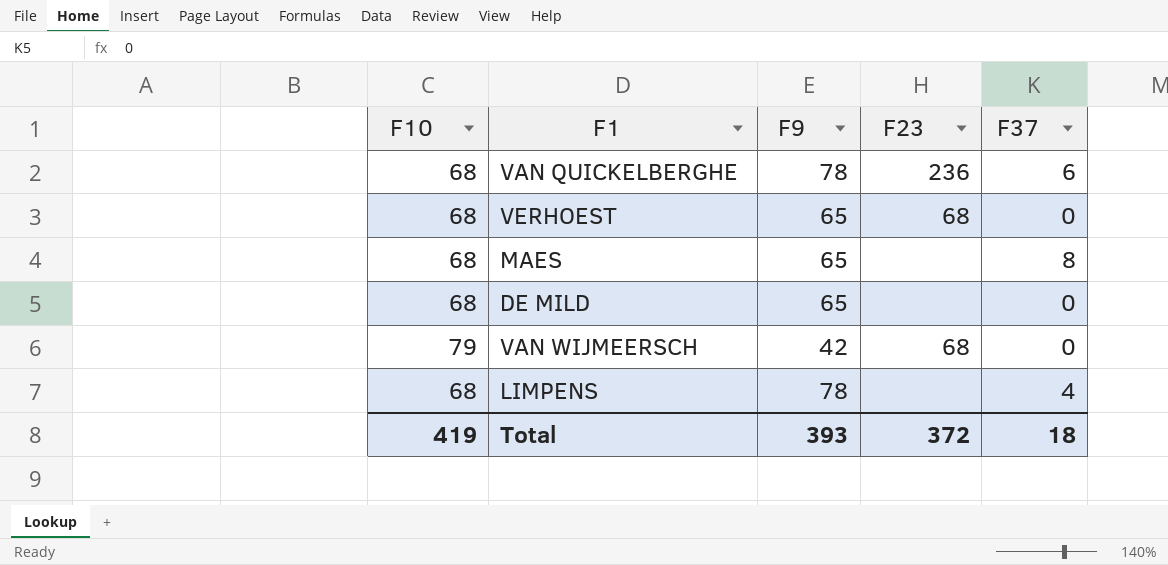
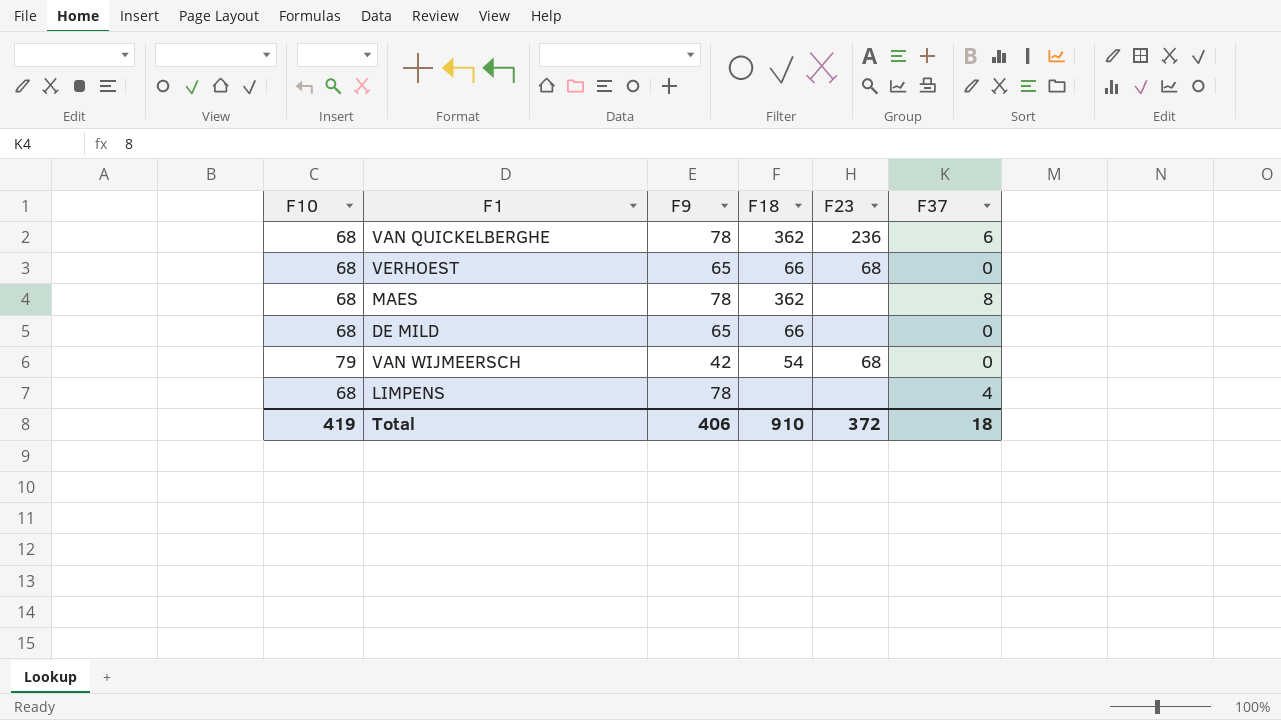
column F18 | position: none -> 4
MAES | F9: 65 -> 78
Total | F9: 393 -> 406

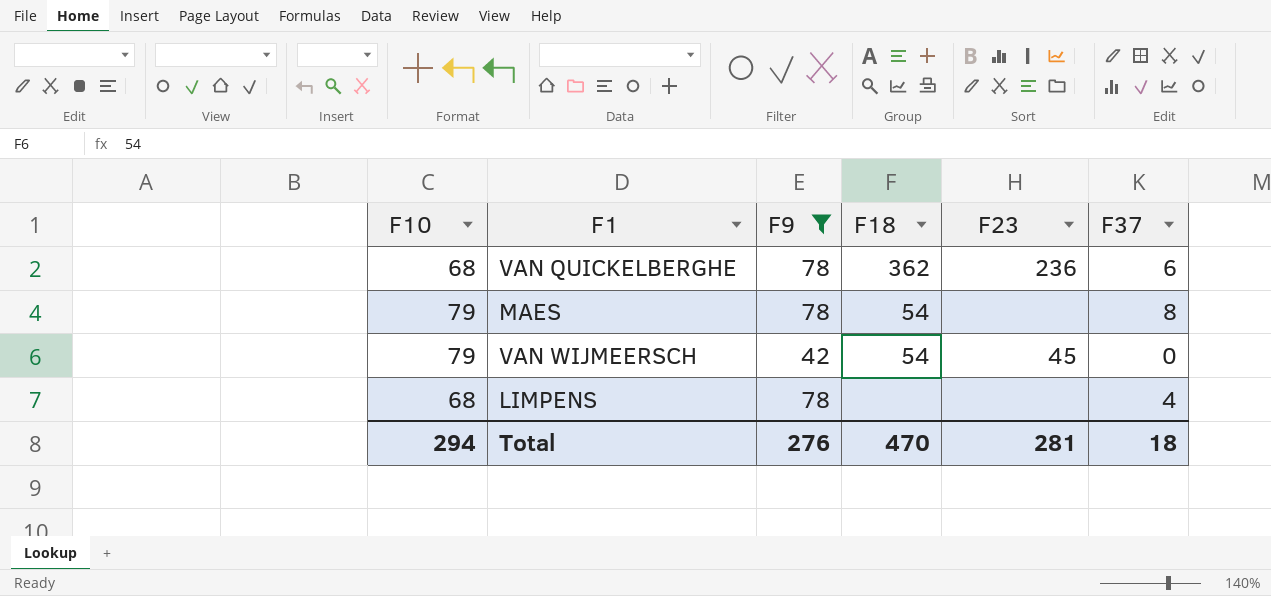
filter: none -> F9 != 65
MAES | F10: 68 -> 79
MAES | F18: 362 -> 54
VAN WIJMEERSCH | F23: 68 -> 45
Total | F10: 419 -> 294
Total | F9: 406 -> 276
Total | F18: 910 -> 470
Total | F23: 372 -> 281

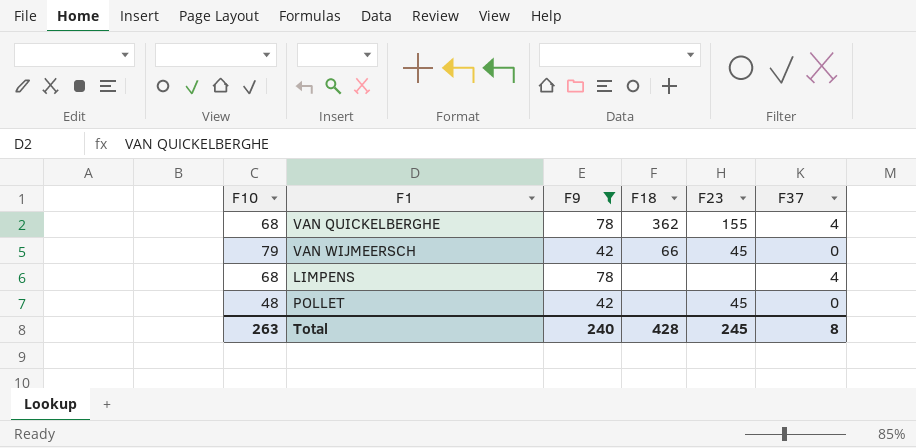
row MAES: 79 | 78 | 54 | none | 8 -> none
VAN QUICKELBERGHE | F23: 236 -> 155
VAN QUICKELBERGHE | F37: 6 -> 4
VAN WIJMEERSCH | F18: 54 -> 66
row POLLET: none -> 48 | 42 | none | 45 | 0
Total | F10: 294 -> 263
Total | F9: 276 -> 240
Total | F18: 470 -> 428
Total | F23: 281 -> 245
Total | F37: 18 -> 8

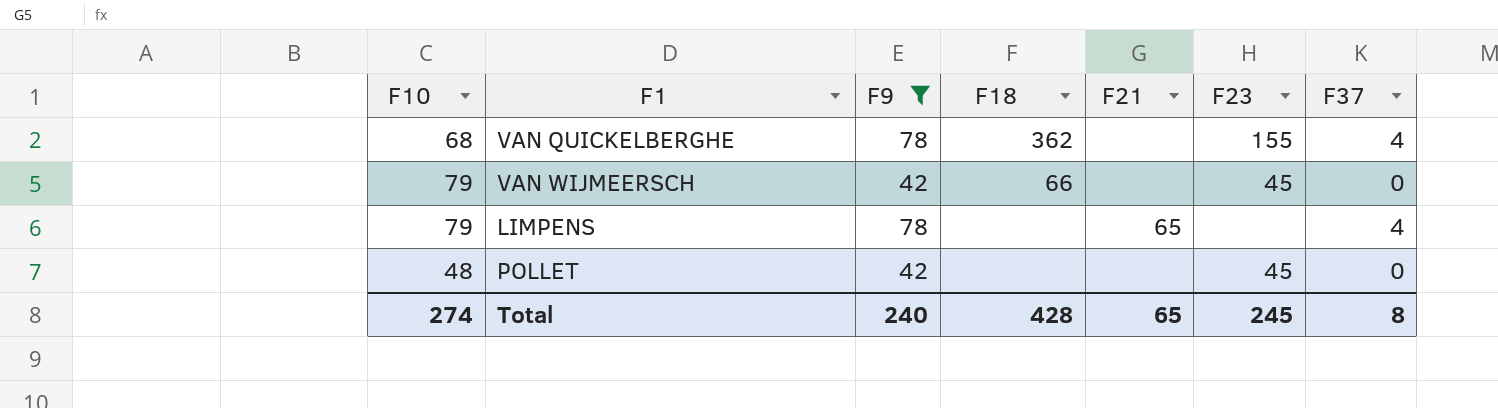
column F21 | position: none -> 5
LIMPENS | F10: 68 -> 79
Total | F10: 263 -> 274

